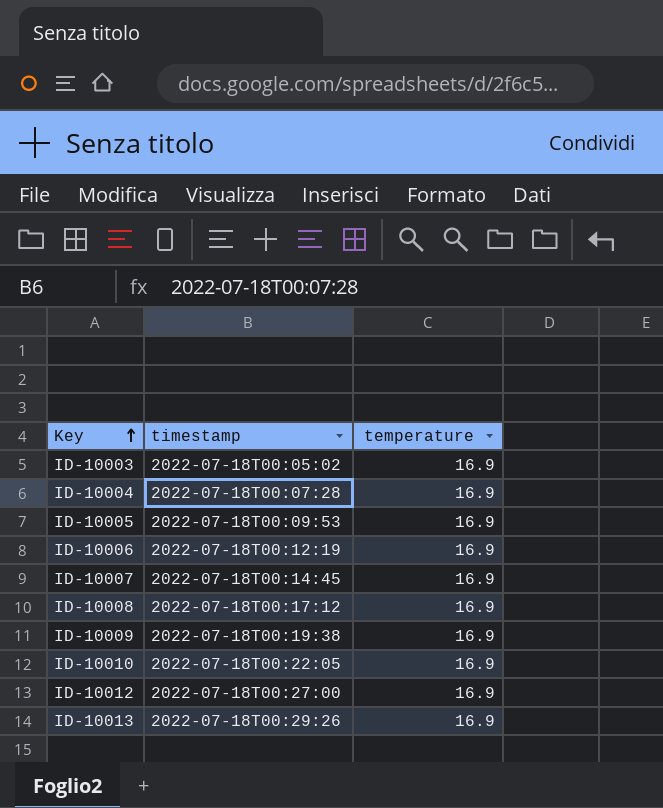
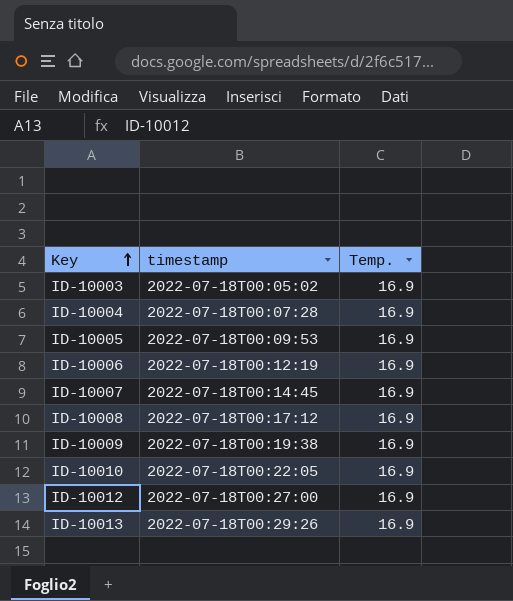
column name: temperature -> Temp.

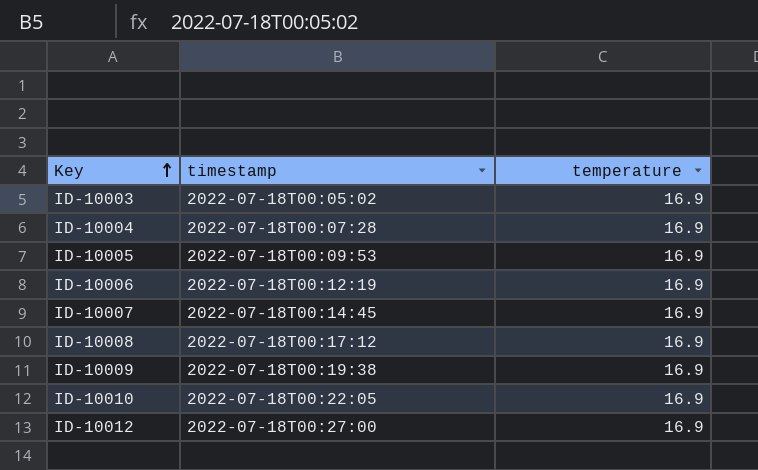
column name: Temp. -> temperature
row ID-10013: 2022-07-18T00:29:26 | 16.9 -> none

